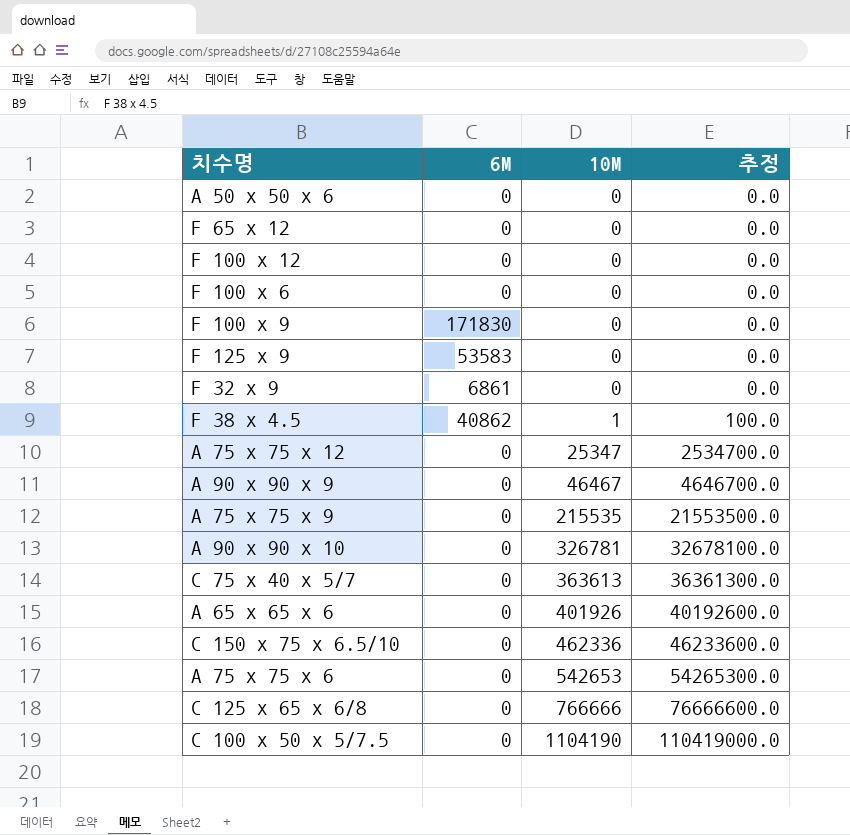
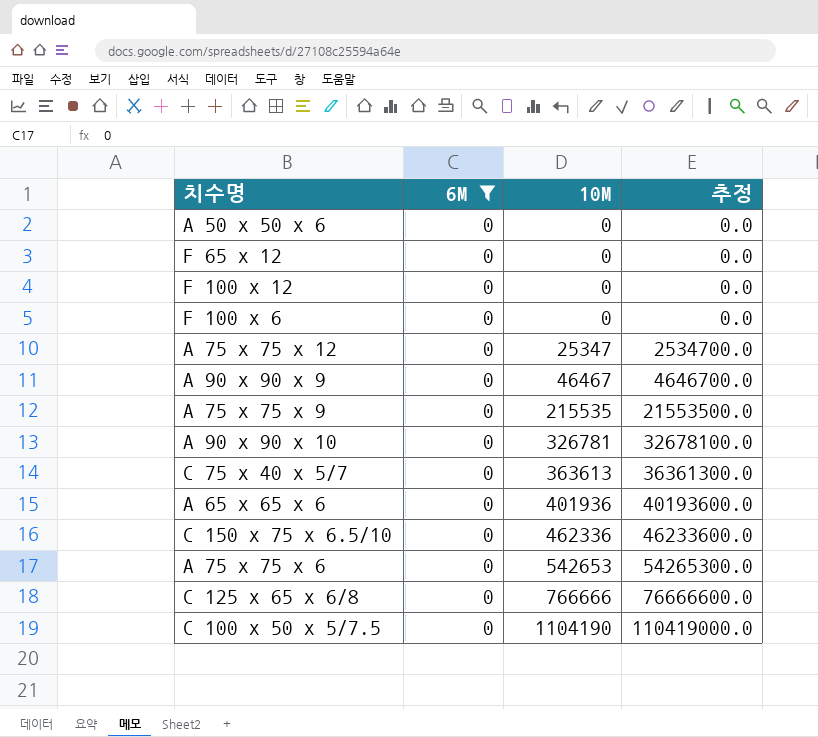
filter: none -> 6M = 0
A 65 x 65 x 6 | 10M: 401926 -> 401936
A 65 x 65 x 6 | 추정: 40192600.0 -> 40193600.0

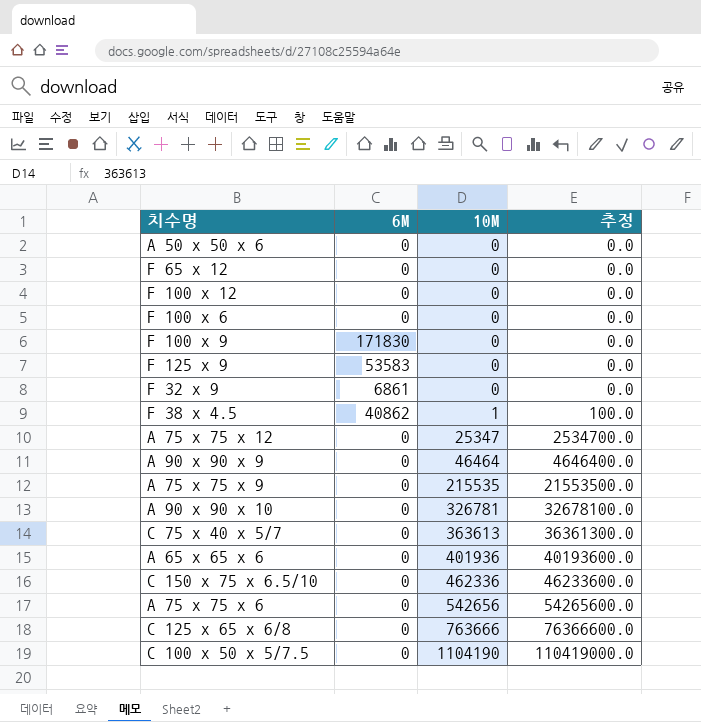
filter: 6M = 0 -> none
A 90 x 90 x 9 | 10M: 46467 -> 46464
A 90 x 90 x 9 | 추정: 4646700.0 -> 4646400.0
A 75 x 75 x 6 | 10M: 542653 -> 542656
A 75 x 75 x 6 | 추정: 54265300.0 -> 54265600.0
C 125 x 65 x 6/8 | 10M: 766666 -> 763666
C 125 x 65 x 6/8 | 추정: 76666600.0 -> 76366600.0

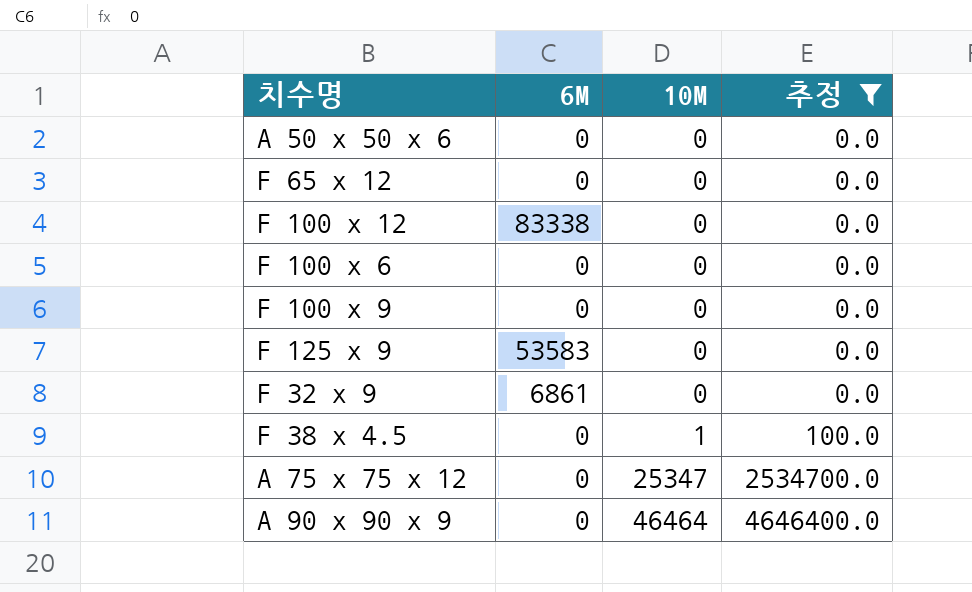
filter: none -> 추정 <= 4646400.0
F 100 x 12 | 6M: 0 -> 83338
F 100 x 9 | 6M: 171830 -> 0
F 38 x 4.5 | 6M: 40862 -> 0

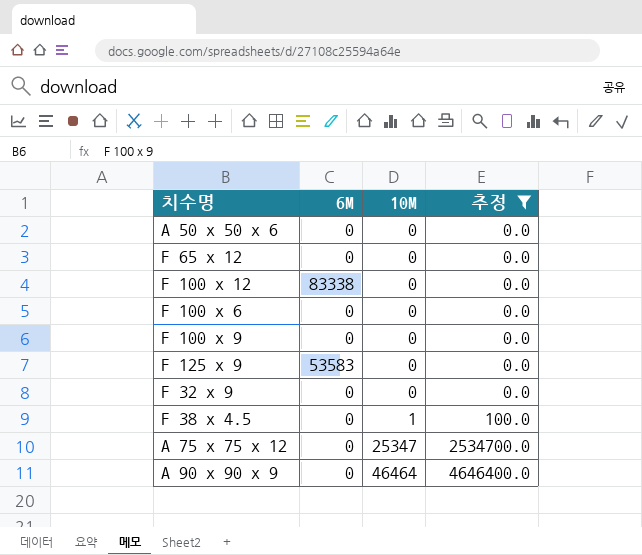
F 32 x 9 | 6M: 6861 -> 0

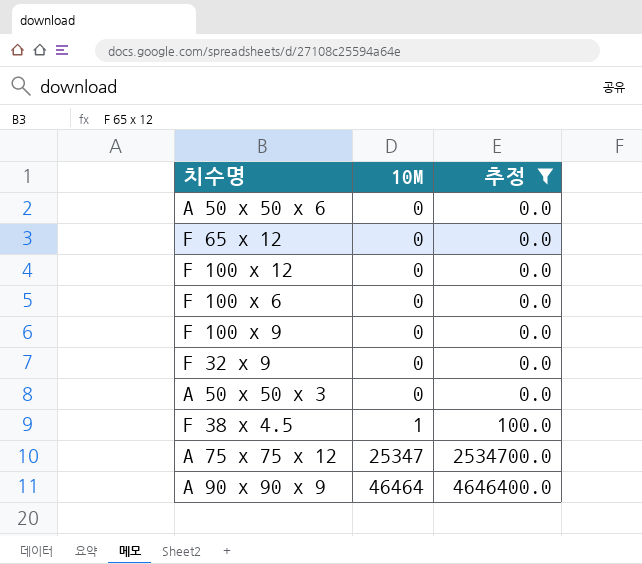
column 6M | position: 2 -> none
row F 125 x 9: 53583 | 0 | 0.0 -> none
row A 50 x 50 x 3: none -> 0 | 0.0

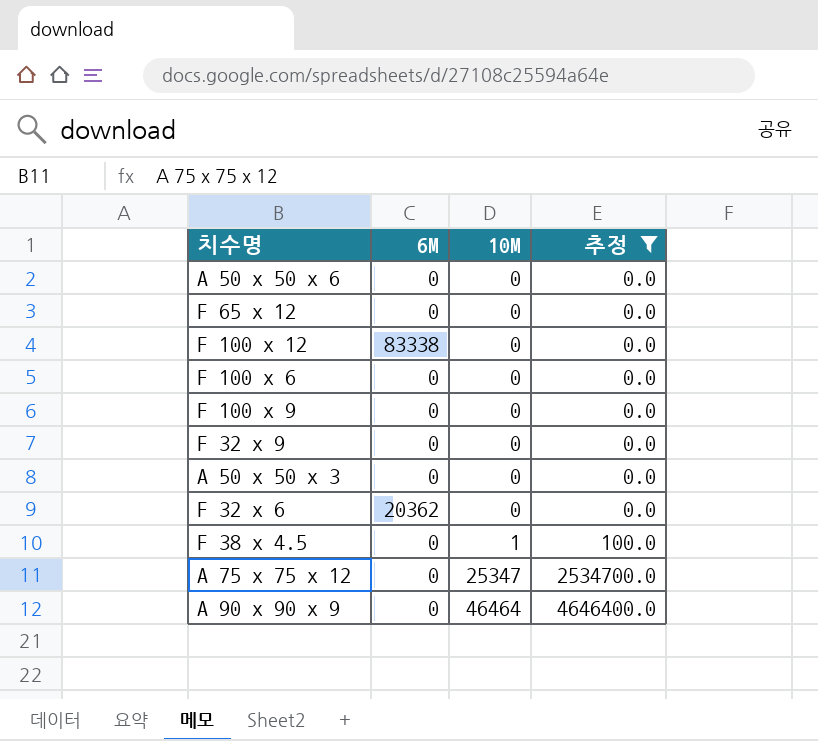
column 6M | position: none -> 2
row F 32 x 6: none -> 20362 | 0 | 0.0

